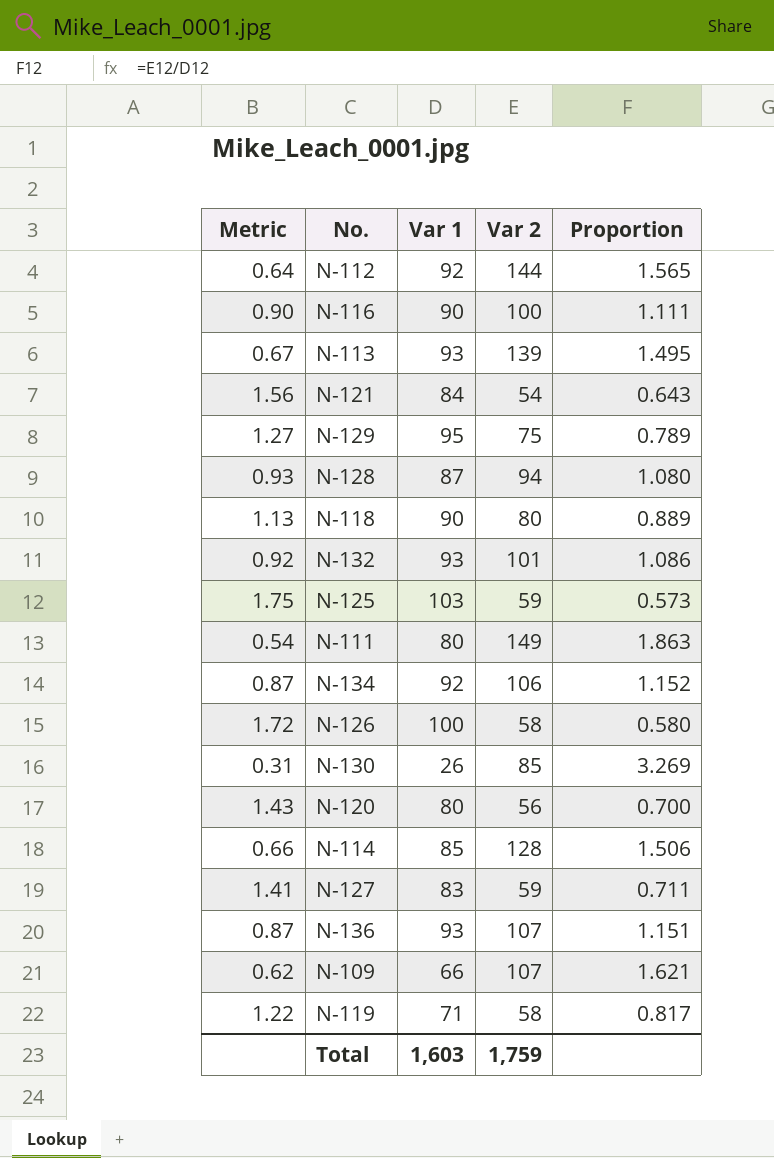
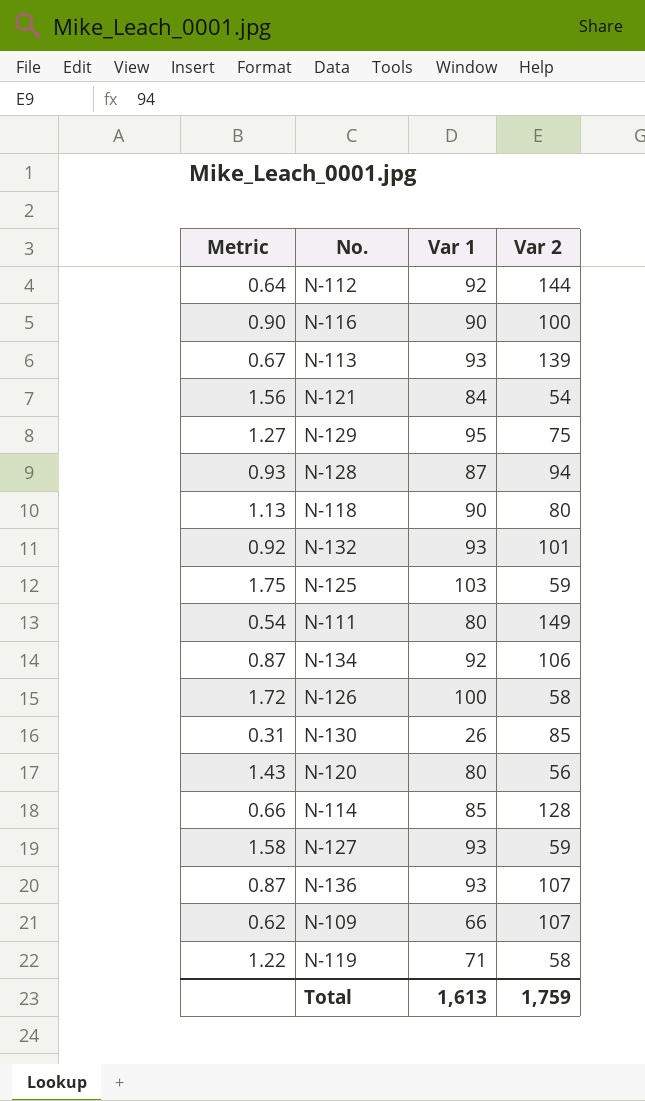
column Proportion | formula: [Var 2] / [Var 1] -> none
N-127 | Metric: 1.41 -> 1.58
N-127 | Var 1: 83 -> 93
Total | Var 1: 1,603 -> 1,613

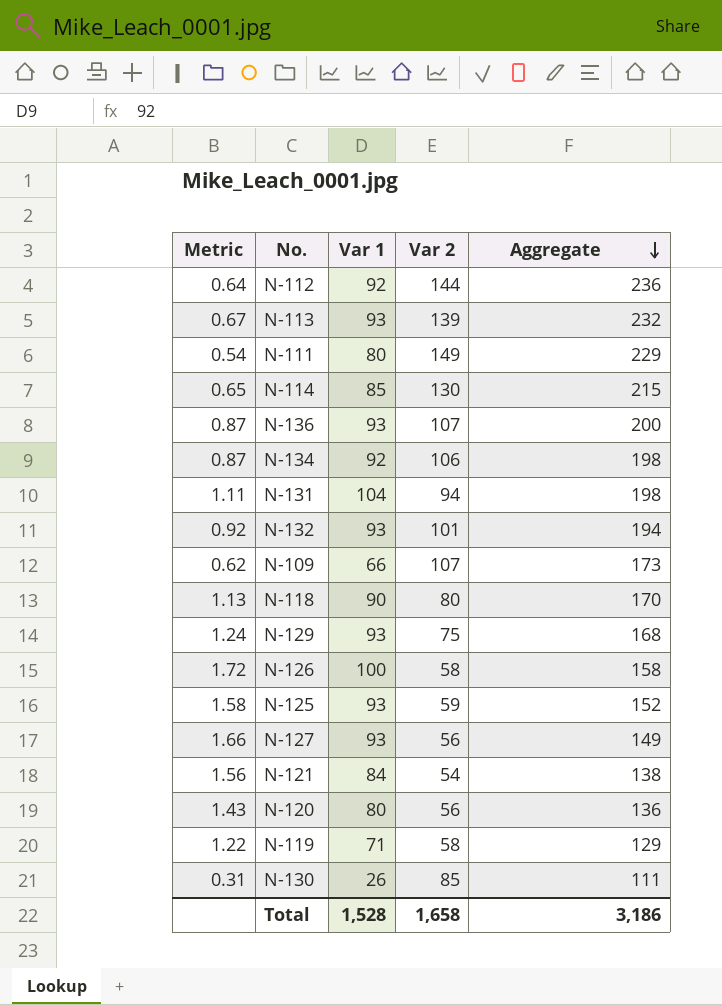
row order: none -> Aggregate descending
column Aggregate | formula: none -> [Var 1] + [Var 2]
row N-116: 0.90 | 90 | 100 -> none
row N-128: 0.93 | 87 | 94 -> none
N-114 | Metric: 0.66 -> 0.65
N-114 | Var 2: 128 -> 130
row N-131: none -> 1.11 | 104 | 94 | 198
N-129 | Metric: 1.27 -> 1.24
N-129 | Var 1: 95 -> 93
N-125 | Metric: 1.75 -> 1.58
N-125 | Var 1: 103 -> 93
N-127 | Metric: 1.58 -> 1.66
N-127 | Var 2: 59 -> 56
Total | Var 1: 1,613 -> 1,528
Total | Var 2: 1,759 -> 1,658

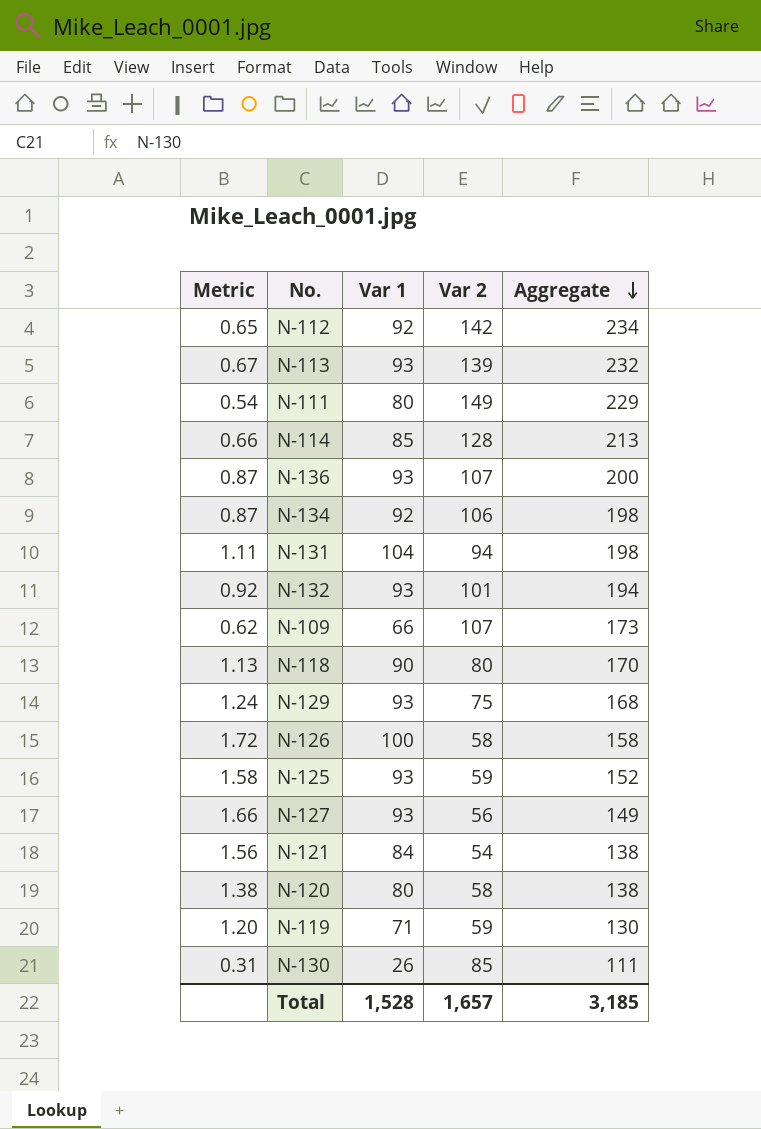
N-112 | Metric: 0.64 -> 0.65
N-112 | Var 2: 144 -> 142
N-112 | Aggregate: 236 -> 234
N-114 | Metric: 0.65 -> 0.66
N-114 | Var 2: 130 -> 128
N-114 | Aggregate: 215 -> 213
N-120 | Metric: 1.43 -> 1.38
N-120 | Var 2: 56 -> 58
N-120 | Aggregate: 136 -> 138
N-119 | Metric: 1.22 -> 1.20
N-119 | Var 2: 58 -> 59
N-119 | Aggregate: 129 -> 130
Total | Var 2: 1,658 -> 1,657
Total | Aggregate: 3,186 -> 3,185

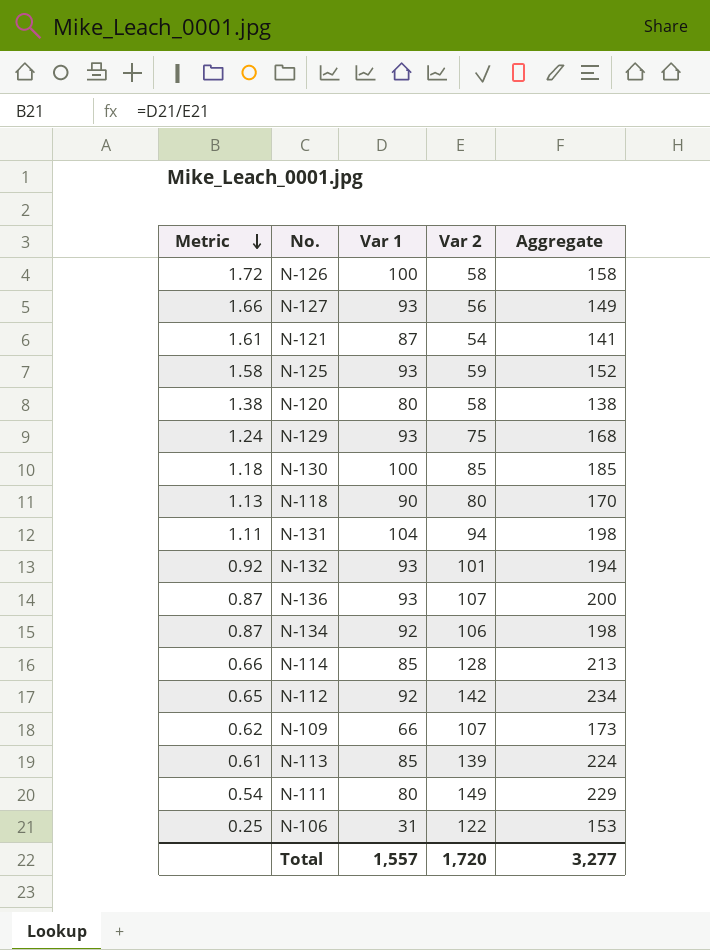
row order: Aggregate descending -> Metric descending
row N-119: 1.20 | 71 | 59 | 130 -> none
N-121 | Metric: 1.56 -> 1.61
N-121 | Var 1: 84 -> 87
N-121 | Aggregate: 138 -> 141
N-130 | Metric: 0.31 -> 1.18
N-130 | Var 1: 26 -> 100
N-130 | Aggregate: 111 -> 185
N-113 | Metric: 0.67 -> 0.61
N-113 | Var 1: 93 -> 85
N-113 | Aggregate: 232 -> 224
row N-106: none -> 0.25 | 31 | 122 | 153
Total | Var 1: 1,528 -> 1,557
Total | Var 2: 1,657 -> 1,720
Total | Aggregate: 3,185 -> 3,277

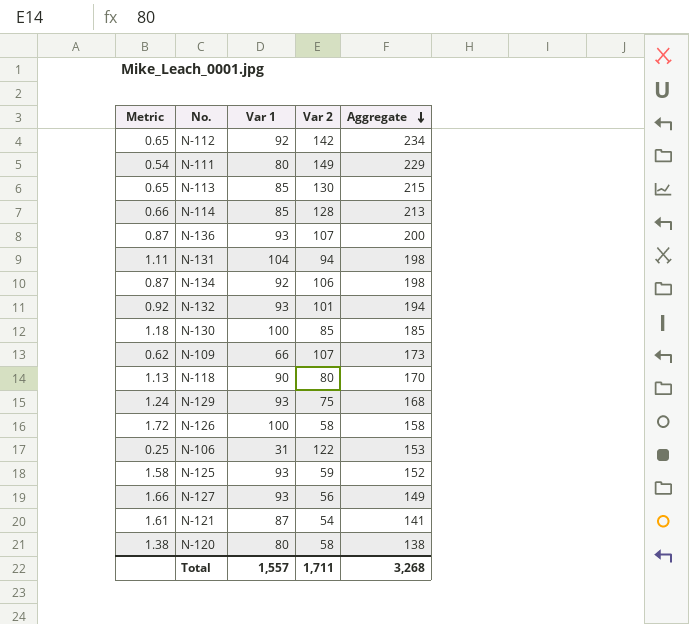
row order: Metric descending -> Aggregate descending
N-113 | Metric: 0.61 -> 0.65
N-113 | Var 2: 139 -> 130
N-113 | Aggregate: 224 -> 215
Total | Var 2: 1,720 -> 1,711
Total | Aggregate: 3,277 -> 3,268

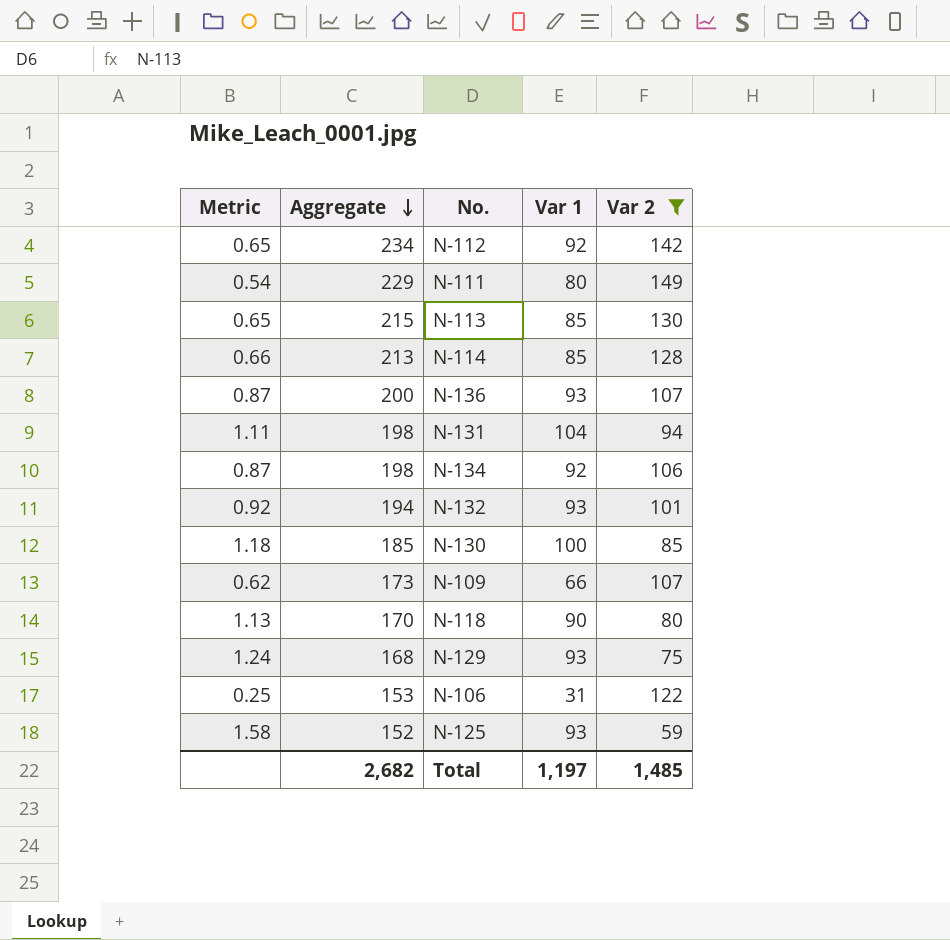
filter: none -> Var 2 >= 59
column Aggregate | position: 5 -> 2
Total | Aggregate: 3,268 -> 2,682
Total | Var 1: 1,557 -> 1,197
Total | Var 2: 1,711 -> 1,485

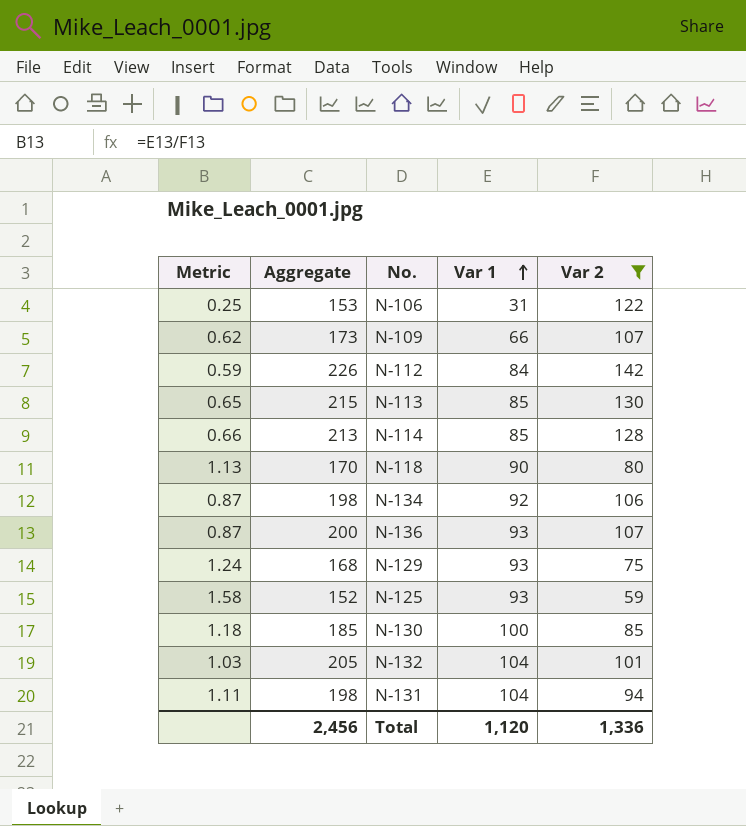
row order: Aggregate descending -> Var 1 ascending
row N-111: 0.54 | 229 | 80 | 149 -> none
N-112 | Metric: 0.65 -> 0.59
N-112 | Aggregate: 234 -> 226
N-112 | Var 1: 92 -> 84
N-132 | Metric: 0.92 -> 1.03
N-132 | Aggregate: 194 -> 205
N-132 | Var 1: 93 -> 104
Total | Aggregate: 2,682 -> 2,456
Total | Var 1: 1,197 -> 1,120
Total | Var 2: 1,485 -> 1,336

